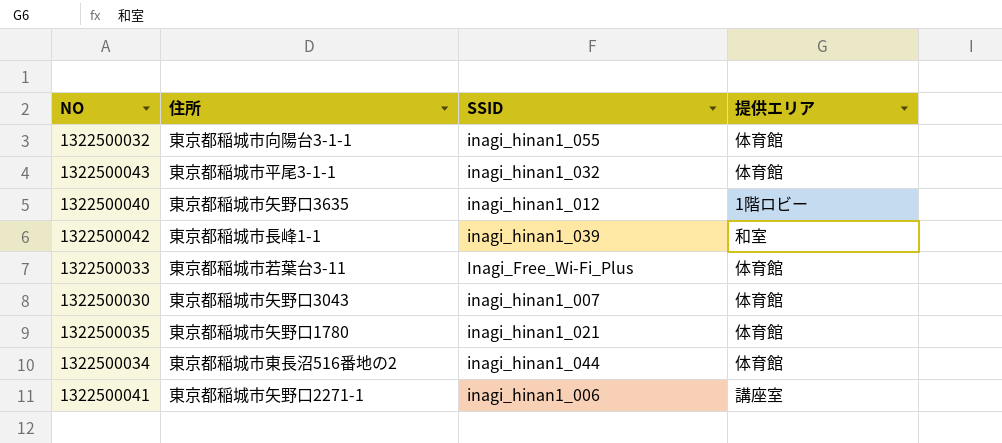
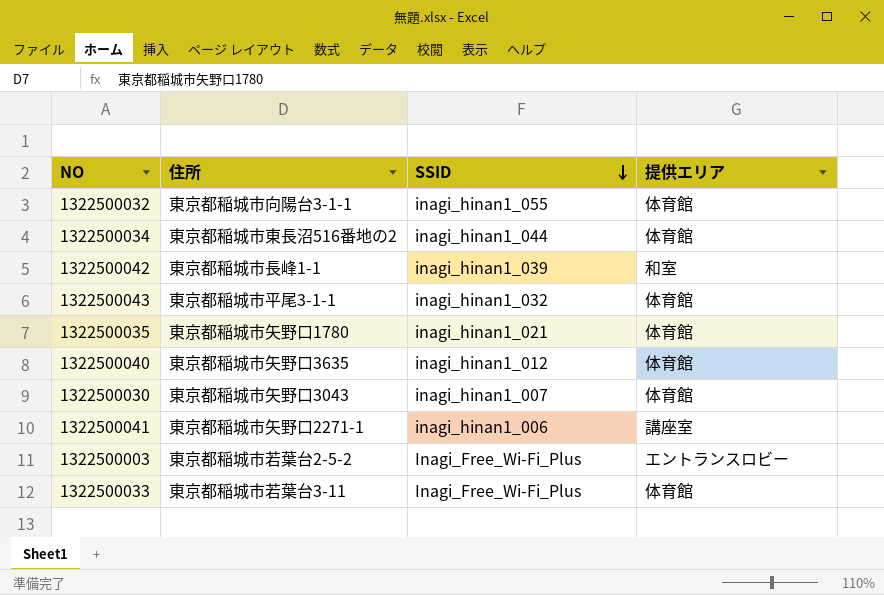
row order: none -> SSID descending
1322500040 | 提供エリア: 1階ロビー -> 体育館
row 1322500003: none -> 東京都稲城市若葉台2-5-2 | Inagi_Free_Wi-Fi_Plus | エントランスロビー

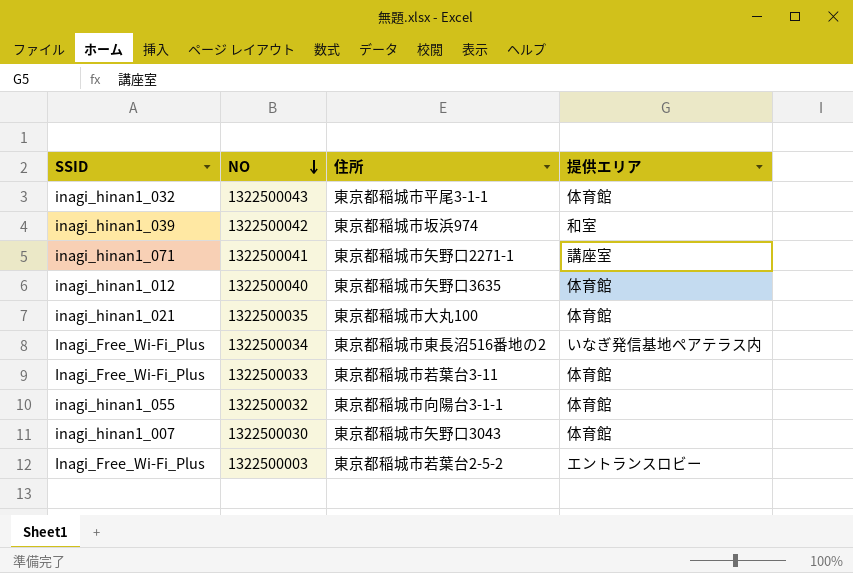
row order: SSID descending -> NO descending
column SSID | position: 3 -> 1
1322500042 | 住所: 東京都稲城市長峰1-1 -> 東京都稲城市坂浜974
1322500041 | SSID: inagi_hinan1_006 -> inagi_hinan1_071
1322500035 | 住所: 東京都稲城市矢野口1780 -> 東京都稲城市大丸100
1322500034 | SSID: inagi_hinan1_044 -> Inagi_Free_Wi-Fi_Plus
1322500034 | 提供エリア: 体育館 -> いなぎ発信基地ペアテラス内

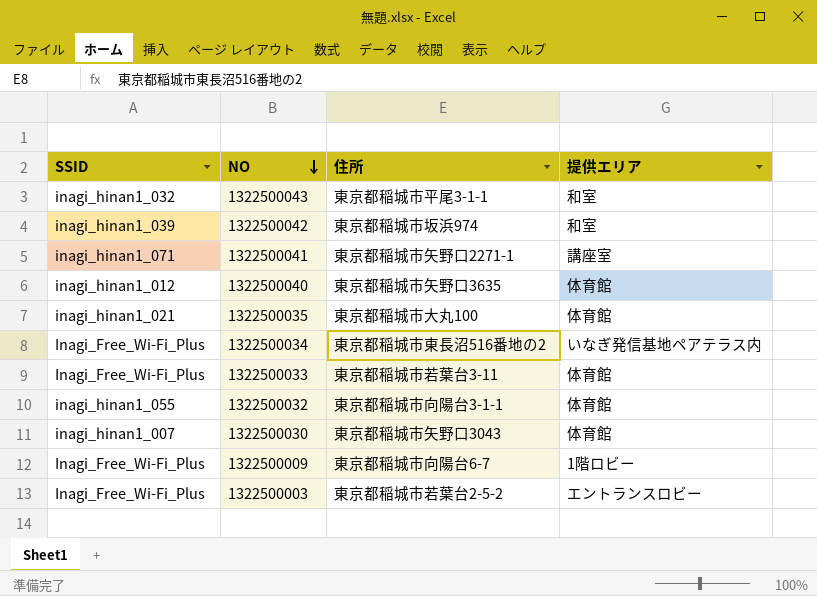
1322500043 | 提供エリア: 体育館 -> 和室
row 1322500009: none -> Inagi_Free_Wi-Fi_Plus | 東京都稲城市向陽台6-7 | 1階ロビー

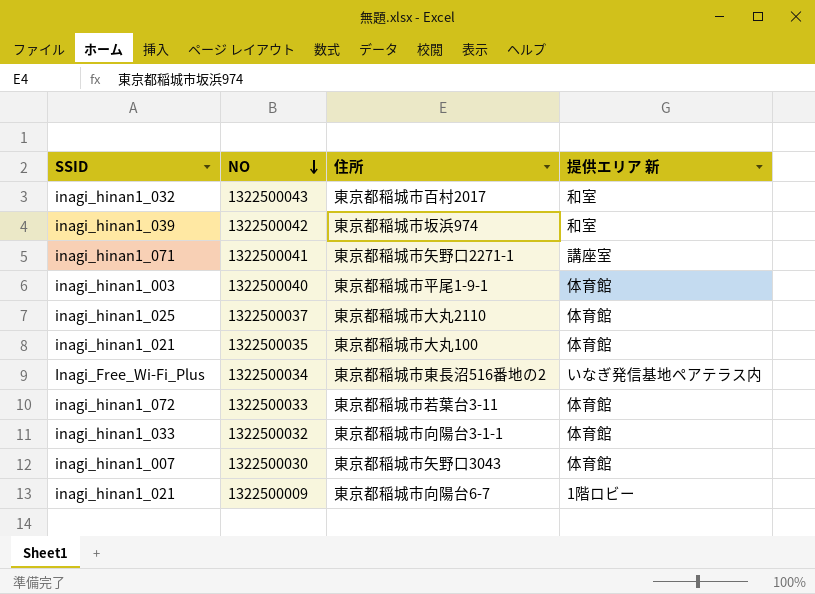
column name: 提供エリア -> 提供エリア 新
row 1322500003: Inagi_Free_Wi-Fi_Plus | 東京都稲城市若葉台2-5-2 | エントランスロビー -> none
1322500043 | 住所: 東京都稲城市平尾3-1-1 -> 東京都稲城市百村2017
1322500040 | SSID: inagi_hinan1_012 -> inagi_hinan1_003
1322500040 | 住所: 東京都稲城市矢野口3635 -> 東京都稲城市平尾1-9-1
row 1322500037: none -> inagi_hinan1_025 | 東京都稲城市大丸2110 | 体育館
1322500033 | SSID: Inagi_Free_Wi-Fi_Plus -> inagi_hinan1_072
1322500032 | SSID: inagi_hinan1_055 -> inagi_hinan1_033
1322500009 | SSID: Inagi_Free_Wi-Fi_Plus -> inagi_hinan1_021

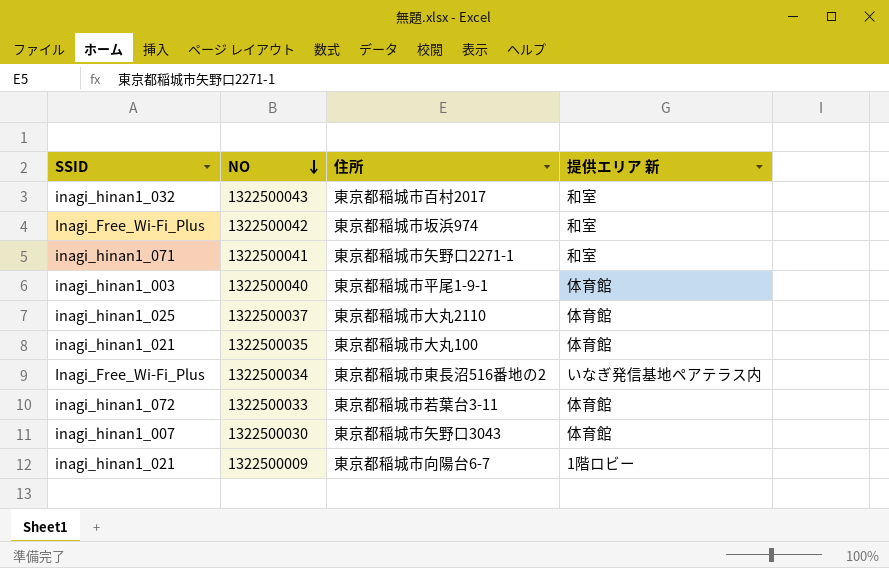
row 1322500032: inagi_hinan1_033 | 東京都稲城市向陽台3-1-1 | 体育館 -> none
1322500042 | SSID: inagi_hinan1_039 -> Inagi_Free_Wi-Fi_Plus
1322500041 | 提供エリア 新: 講座室 -> 和室

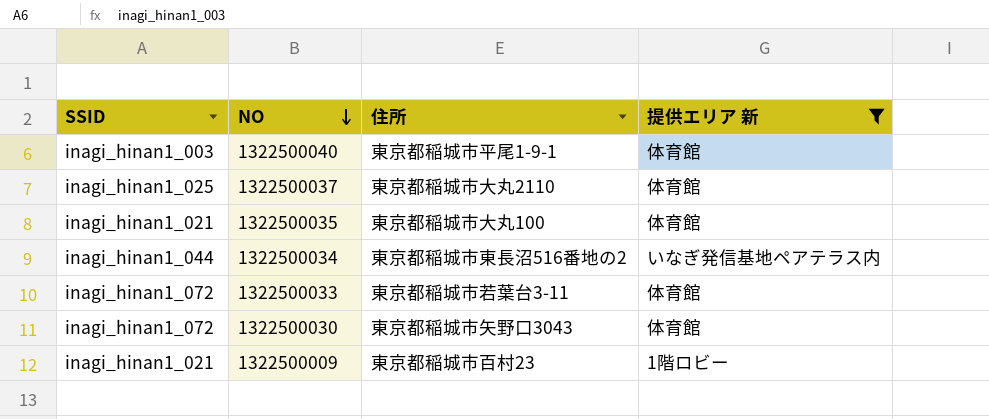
filter: none -> 提供エリア 新 != 和室
1322500034 | SSID: Inagi_Free_Wi-Fi_Plus -> inagi_hinan1_044
1322500030 | SSID: inagi_hinan1_007 -> inagi_hinan1_072
1322500009 | 住所: 東京都稲城市向陽台6-7 -> 東京都稲城市百村23

